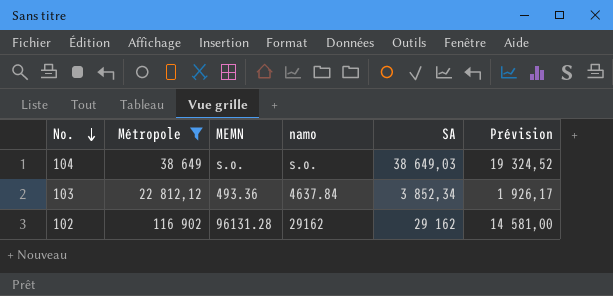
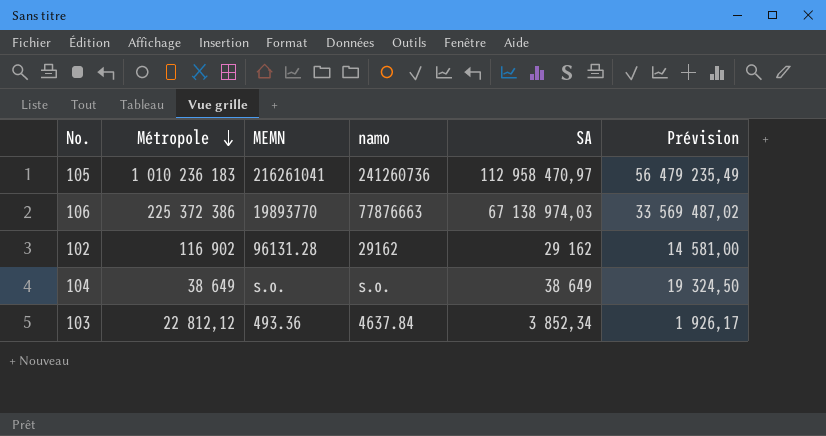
filter: Métropole <= 116 902 -> none
row order: No. descending -> Métropole descending
104 | SA: 38 649,03 -> 38 649
104 | Prévision: 19 324,52 -> 19 324,50

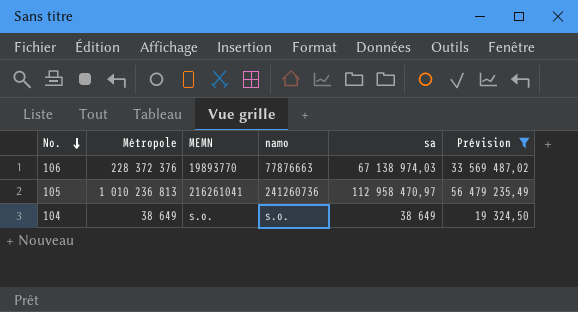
filter: none -> Prévision >= 19 324,50
row order: Métropole descending -> No. descending
column name: SA -> sa
106 | Métropole: 225 372 386 -> 228 372 376
105 | Métropole: 1 010 236 183 -> 1 010 236 813

